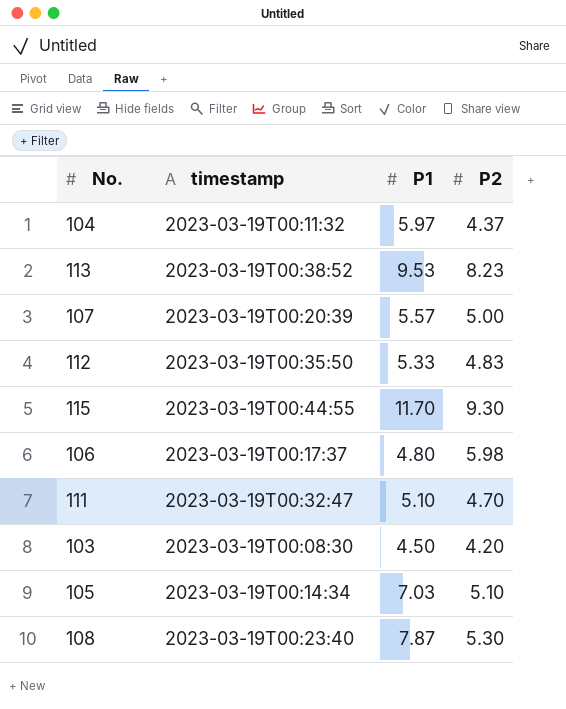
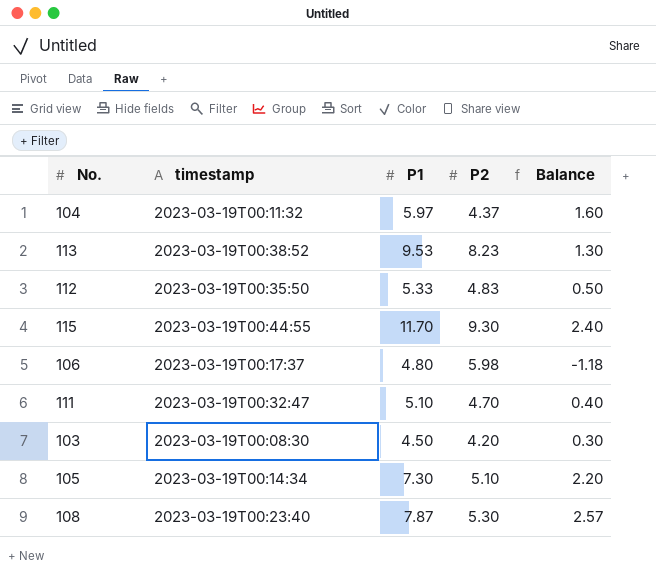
column Balance | formula: none -> [P1] - [P2]
row 107: 2023-03-19T00:20:39 | 5.57 | 5.00 -> none
105 | P1: 7.03 -> 7.30

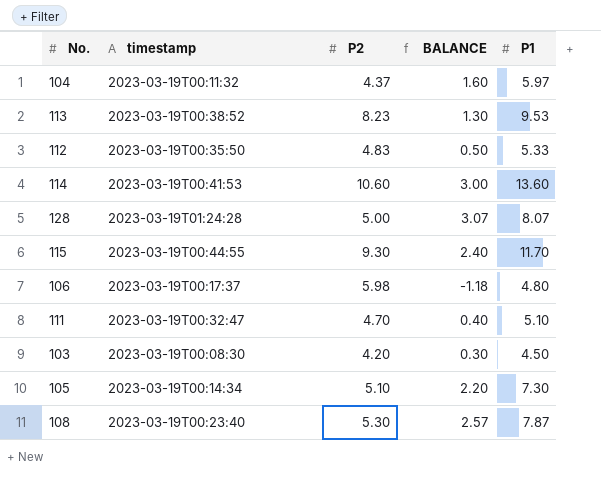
column name: Balance -> BALANCE
column P1 | position: 3 -> 5
row 114: none -> 2023-03-19T00:41:53 | 10.60 | 3.00 | 13.60
row 128: none -> 2023-03-19T01:24:28 | 5.00 | 3.07 | 8.07

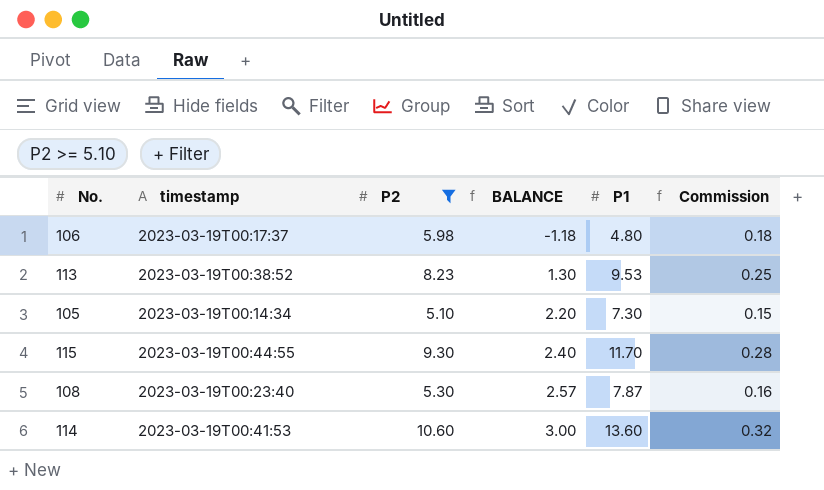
filter: none -> P2 >= 5.10
row order: none -> BALANCE ascending
column Commission | formula: none -> [P2] * 0.03

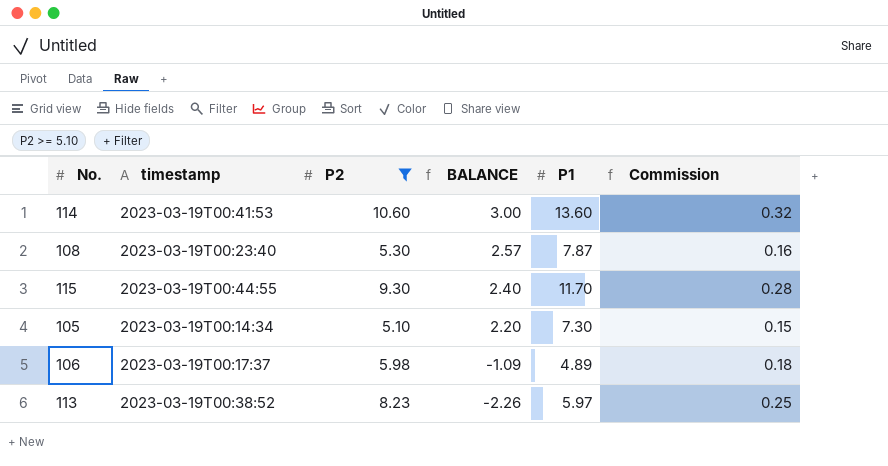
row order: BALANCE ascending -> BALANCE descending
106 | BALANCE: -1.18 -> -1.09
106 | P1: 4.80 -> 4.89
113 | BALANCE: 1.30 -> -2.26
113 | P1: 9.53 -> 5.97

